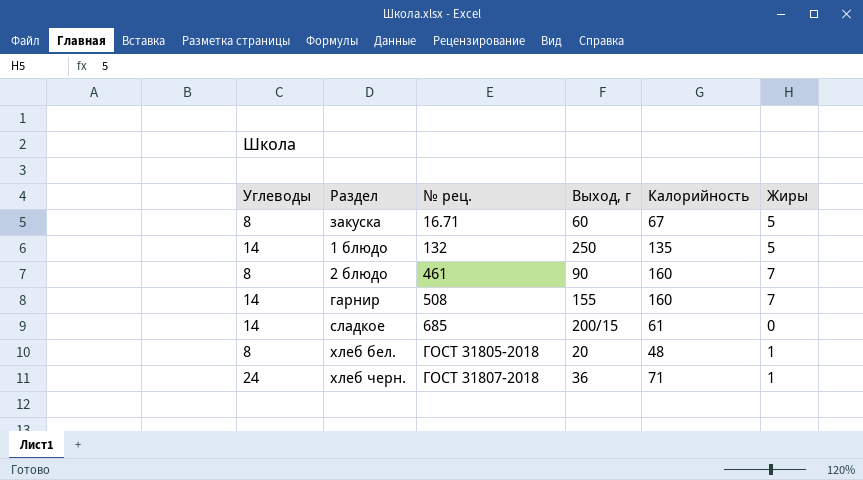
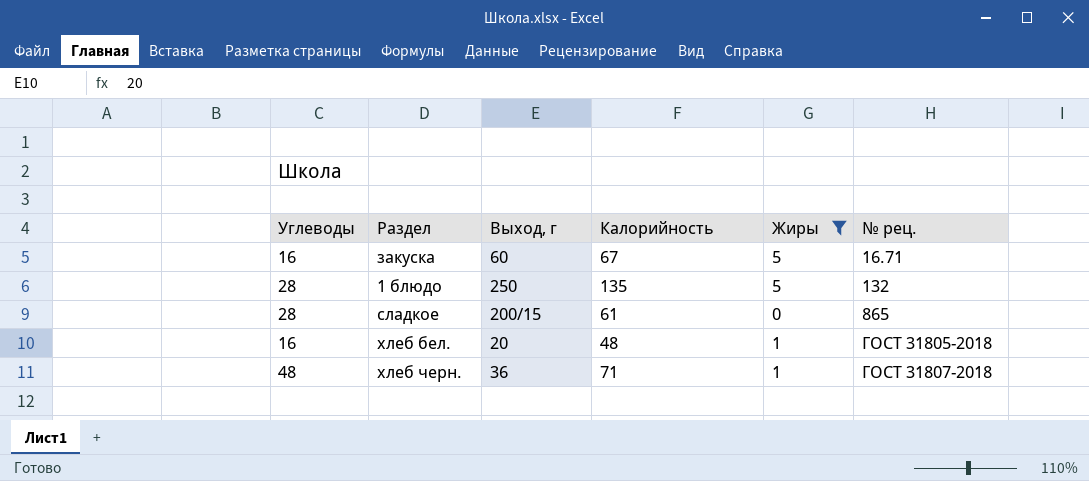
filter: none -> Жиры != 7
column № рец. | position: 3 -> 6
закуска | Углеводы: 8 -> 16
1 блюдо | Углеводы: 14 -> 28
сладкое | Углеводы: 14 -> 28
сладкое | № рец.: 685 -> 865
хлеб бел. | Углеводы: 8 -> 16
хлеб черн. | Углеводы: 24 -> 48

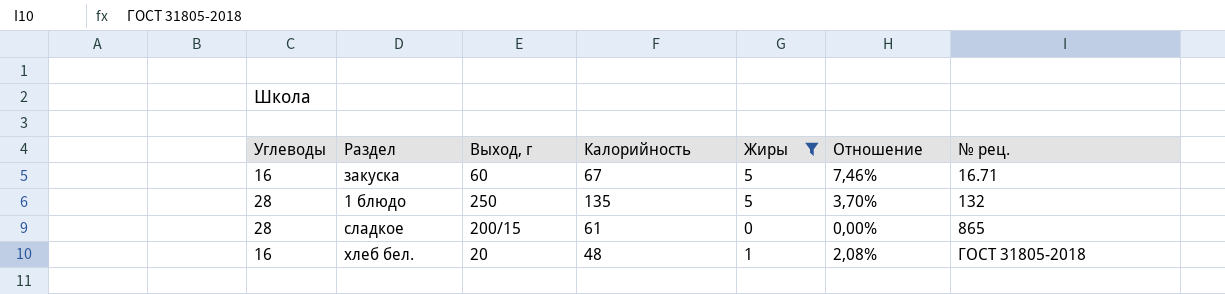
column Отношение | formula: none -> [Жиры] / [Калорийность]
row хлеб черн.: 48 | 36 | 71 | 1 | ГОСТ 31807-2018 -> none

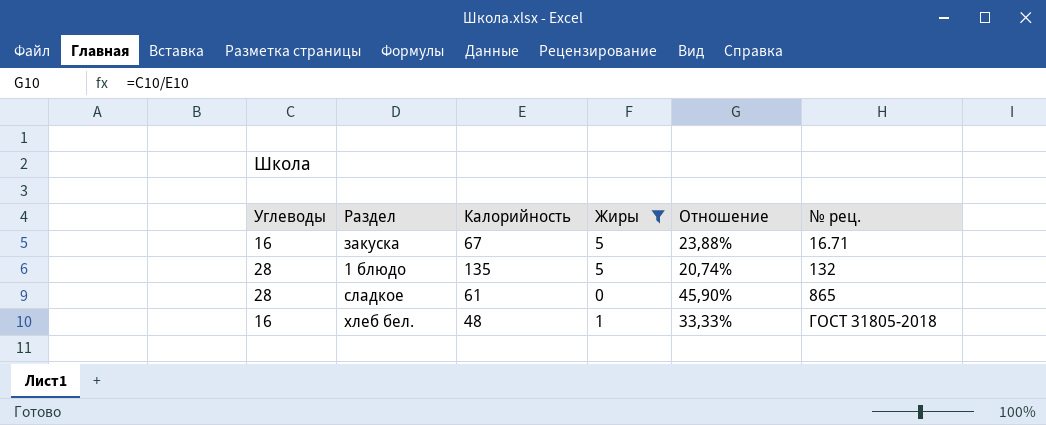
column Выход, г | position: 3 -> none
column Отношение | formula: [Жиры] / [Калорийность] -> [Углеводы] / [Калорийность]

